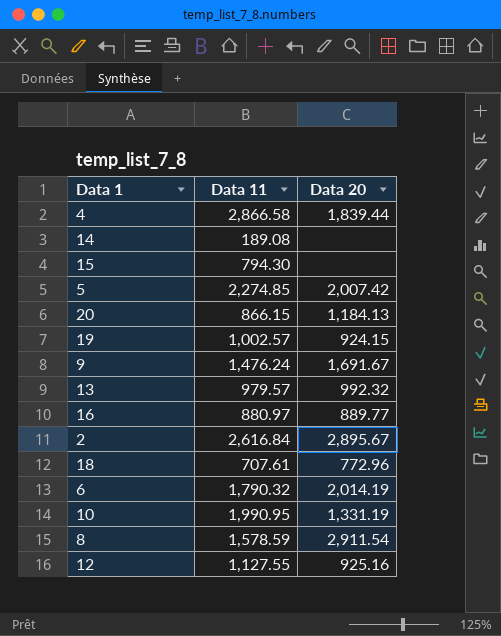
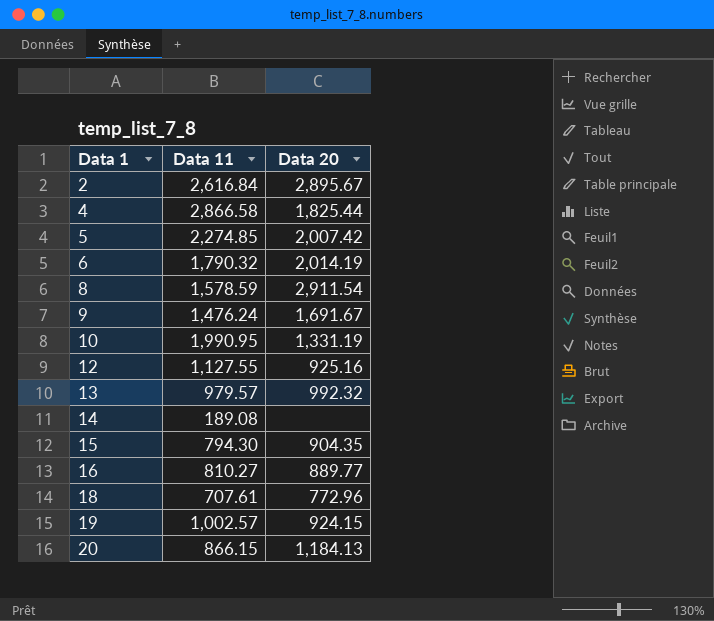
row order: none -> Data 1 ascending
4 | Data 20: 1,839.44 -> 1,825.44
15 | Data 20: none -> 904.35
16 | Data 11: 880.97 -> 810.27

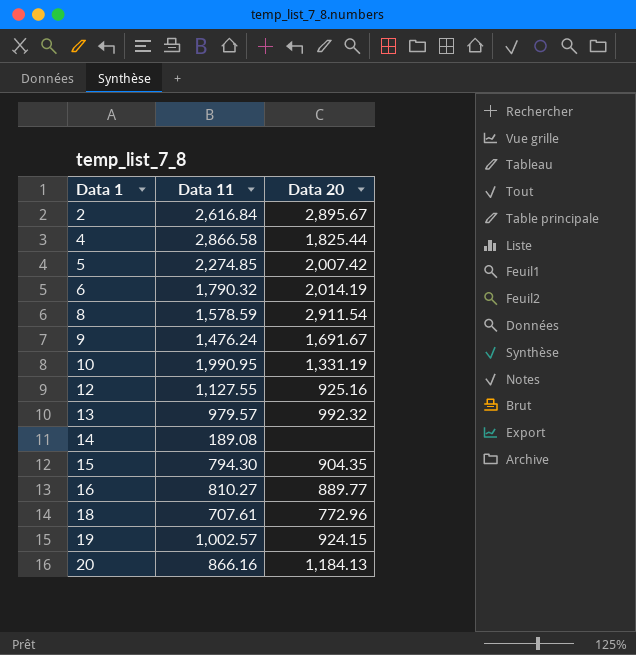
20 | Data 11: 866.15 -> 866.16

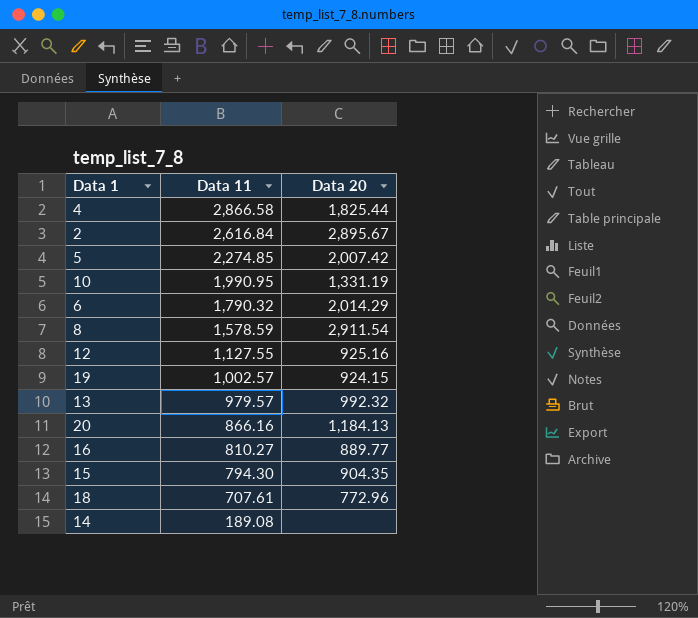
row order: Data 1 ascending -> Data 11 descending
row 9: 1,476.24 | 1,691.67 -> none
6 | Data 20: 2,014.19 -> 2,014.29

